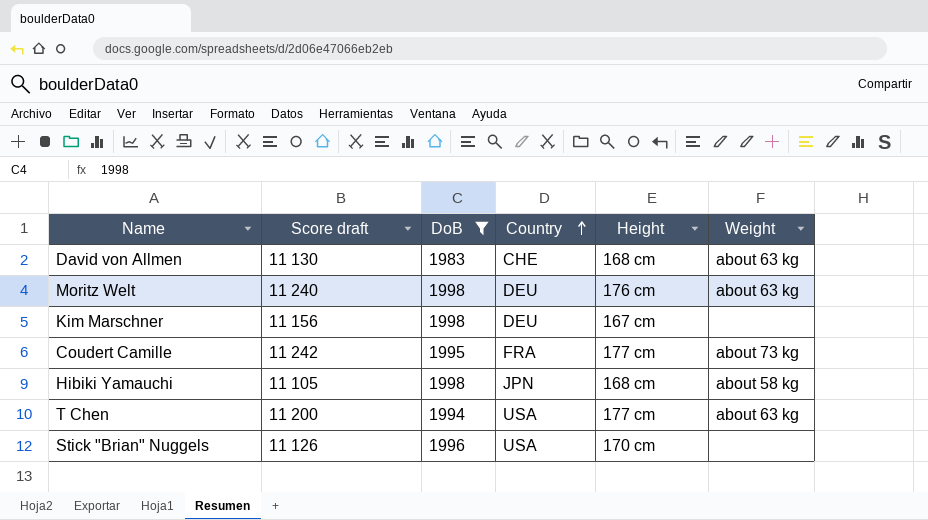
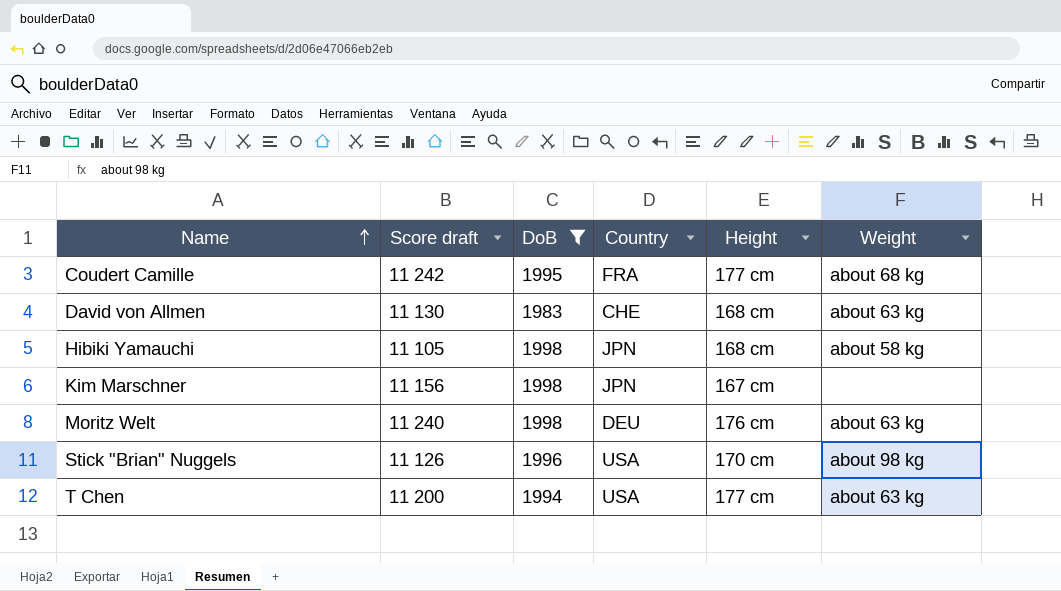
row order: Country ascending -> Name ascending
Coudert Camille | Weight: about 73 kg -> about 68 kg
Kim Marschner | Country: DEU -> JPN
Stick "Brian" Nuggels | Weight: none -> about 98 kg

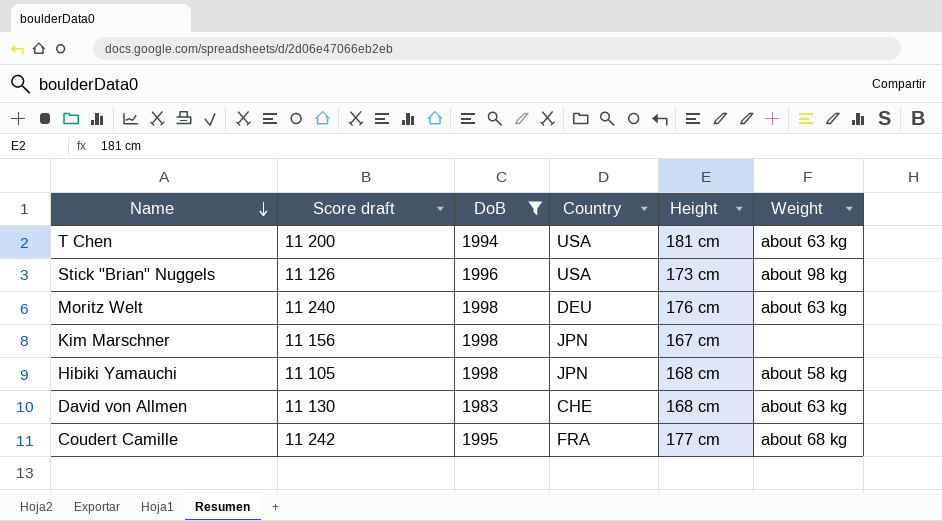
row order: Name ascending -> Name descending
T Chen | Height: 177 cm -> 181 cm
Stick "Brian" Nuggels | Height: 170 cm -> 173 cm

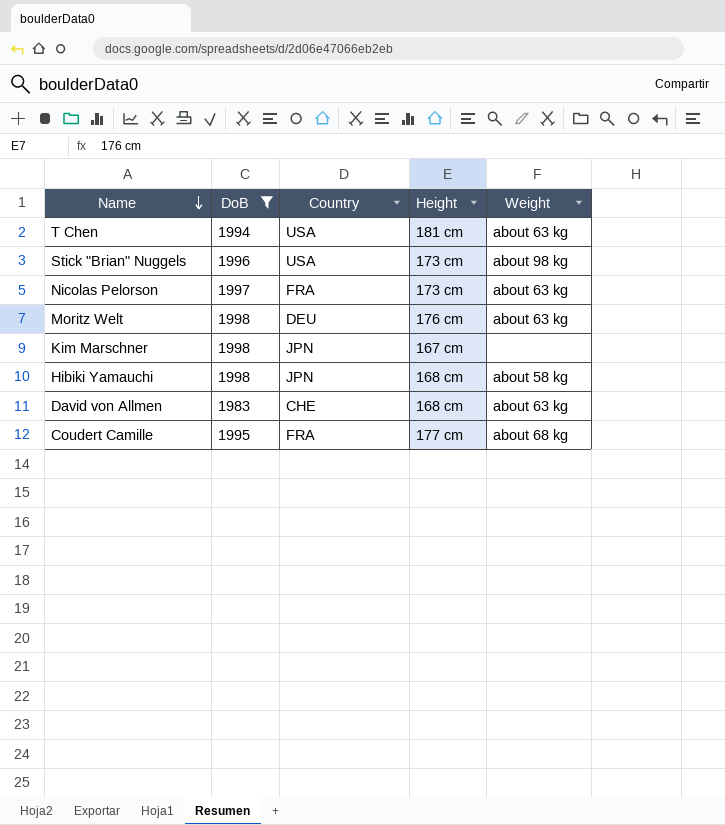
column Score draft | position: 2 -> none
row Nicolas Pelorson: none -> 1997 | FRA | 173 cm | about 63 kg

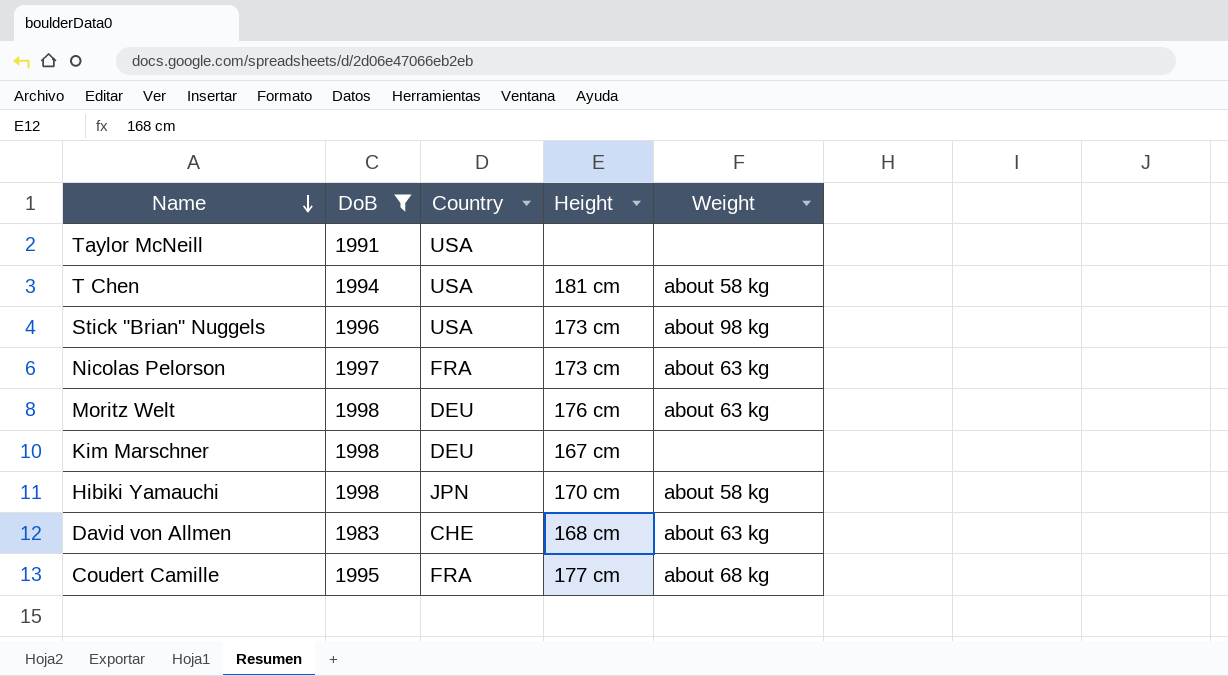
row Taylor McNeill: none -> 1991 | USA | none | none
T Chen | Weight: about 63 kg -> about 58 kg
Kim Marschner | Country: JPN -> DEU
Hibiki Yamauchi | Height: 168 cm -> 170 cm

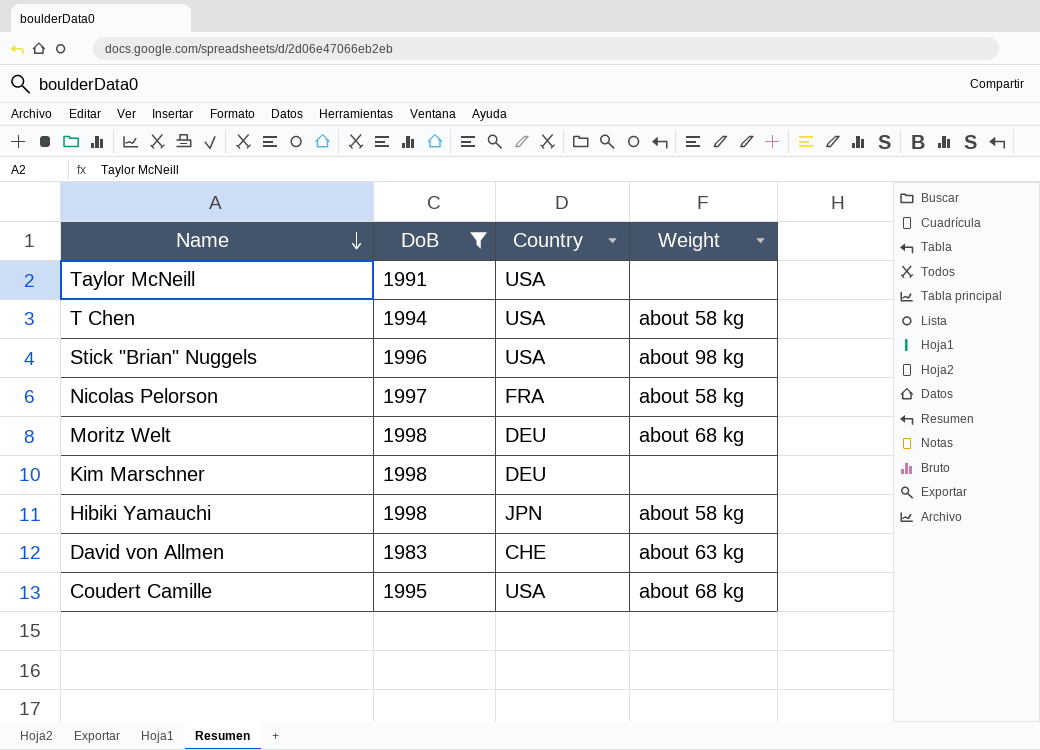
column Height | position: 4 -> none
Nicolas Pelorson | Weight: about 63 kg -> about 58 kg
Moritz Welt | Weight: about 63 kg -> about 68 kg
Coudert Camille | Country: FRA -> USA

